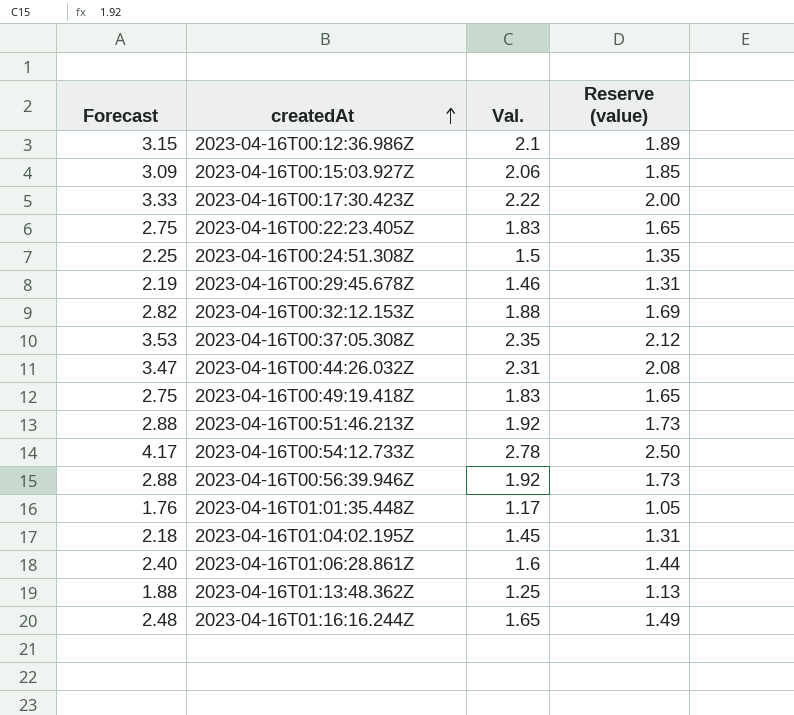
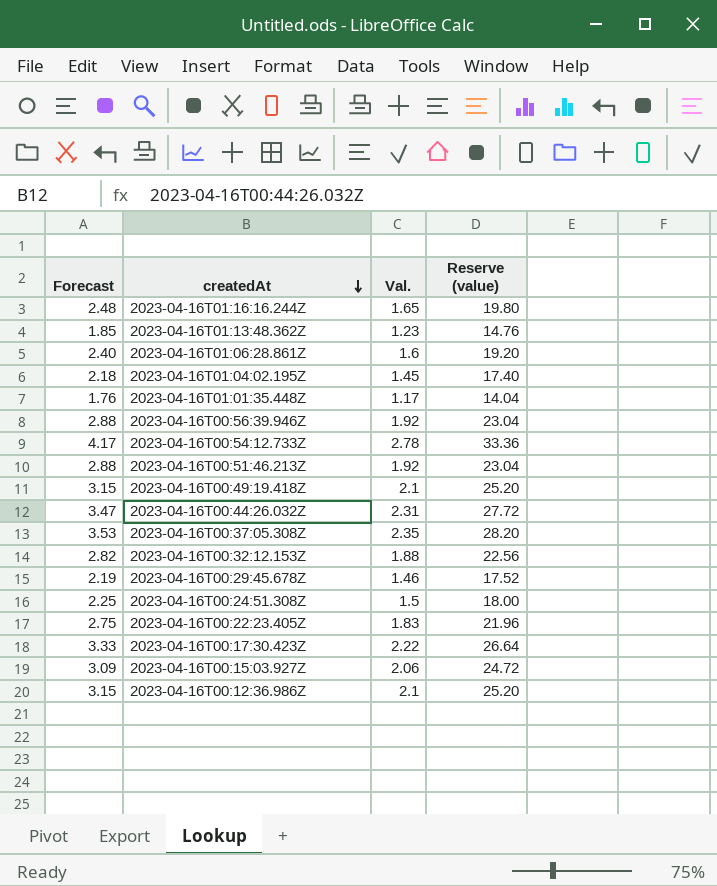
row order: createdAt ascending -> createdAt descending
column Reserve (value) | formula: [Val.] * 0.9 -> [Val.] * 12
2023-04-16T01:13:48.362Z | Forecast: 1.88 -> 1.85
2023-04-16T01:13:48.362Z | Val.: 1.25 -> 1.23
2023-04-16T00:49:19.418Z | Forecast: 2.75 -> 3.15
2023-04-16T00:49:19.418Z | Val.: 1.83 -> 2.1

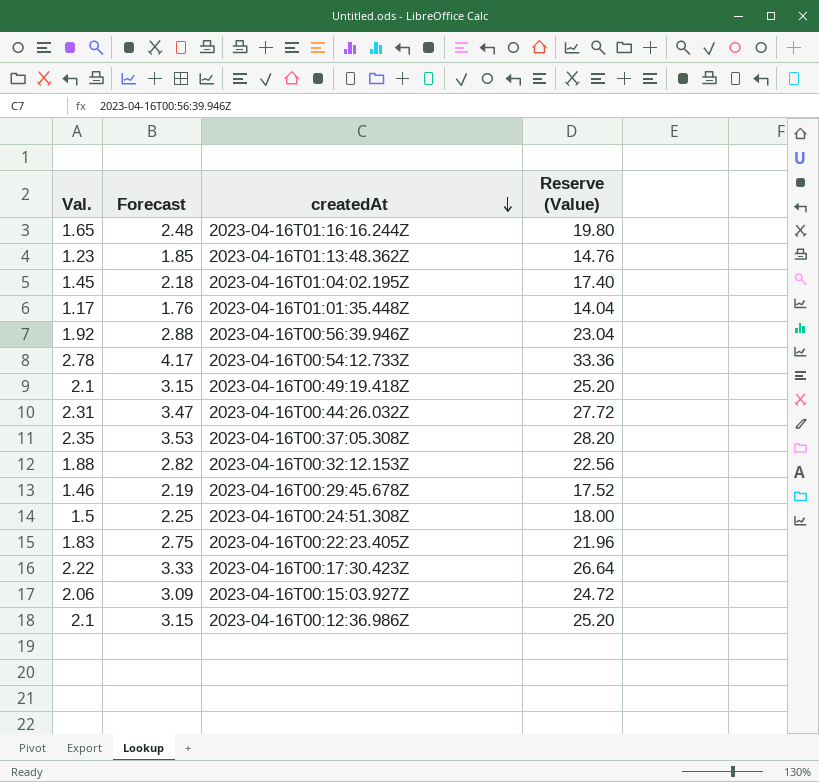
column Val. | position: 3 -> 1
column name: Reserve (value) -> Reserve (Value)
row 2023-04-16T01:06:28.861Z: 2.40 | 1.6 | 19.20 -> none
row 2023-04-16T00:51:46.213Z: 2.88 | 1.92 | 23.04 -> none

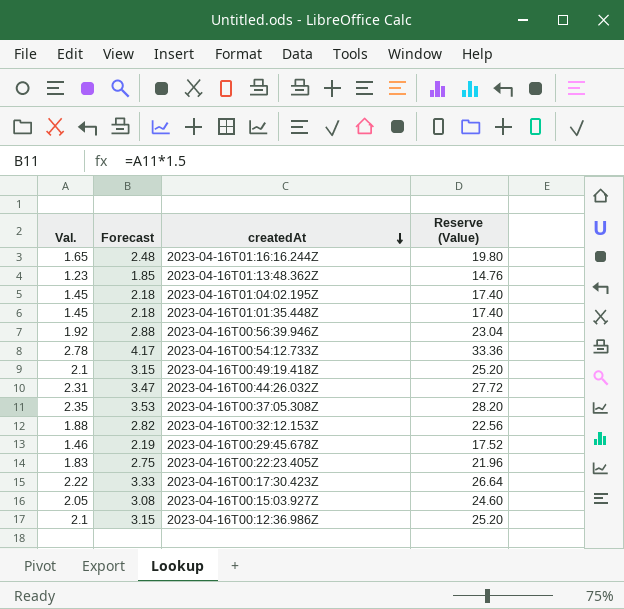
row 2023-04-16T00:24:51.308Z: 1.5 | 2.25 | 18.00 -> none
2023-04-16T01:01:35.448Z | Val.: 1.17 -> 1.45
2023-04-16T01:01:35.448Z | Forecast: 1.76 -> 2.18
2023-04-16T01:01:35.448Z | Reserve (Value): 14.04 -> 17.40
2023-04-16T00:15:03.927Z | Val.: 2.06 -> 2.05
2023-04-16T00:15:03.927Z | Forecast: 3.09 -> 3.08
2023-04-16T00:15:03.927Z | Reserve (Value): 24.72 -> 24.60

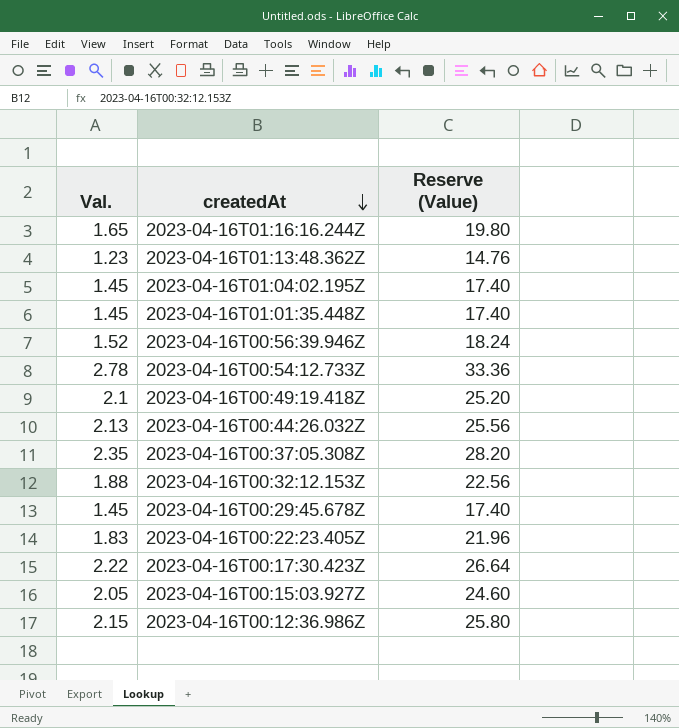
column Forecast | formula: [Val.] * 1.5 -> none
2023-04-16T00:56:39.946Z | Val.: 1.92 -> 1.52
2023-04-16T00:56:39.946Z | Reserve (Value): 23.04 -> 18.24
2023-04-16T00:44:26.032Z | Val.: 2.31 -> 2.13
2023-04-16T00:44:26.032Z | Reserve (Value): 27.72 -> 25.56
2023-04-16T00:29:45.678Z | Val.: 1.46 -> 1.45
2023-04-16T00:29:45.678Z | Reserve (Value): 17.52 -> 17.40
2023-04-16T00:12:36.986Z | Val.: 2.1 -> 2.15
2023-04-16T00:12:36.986Z | Reserve (Value): 25.20 -> 25.80

